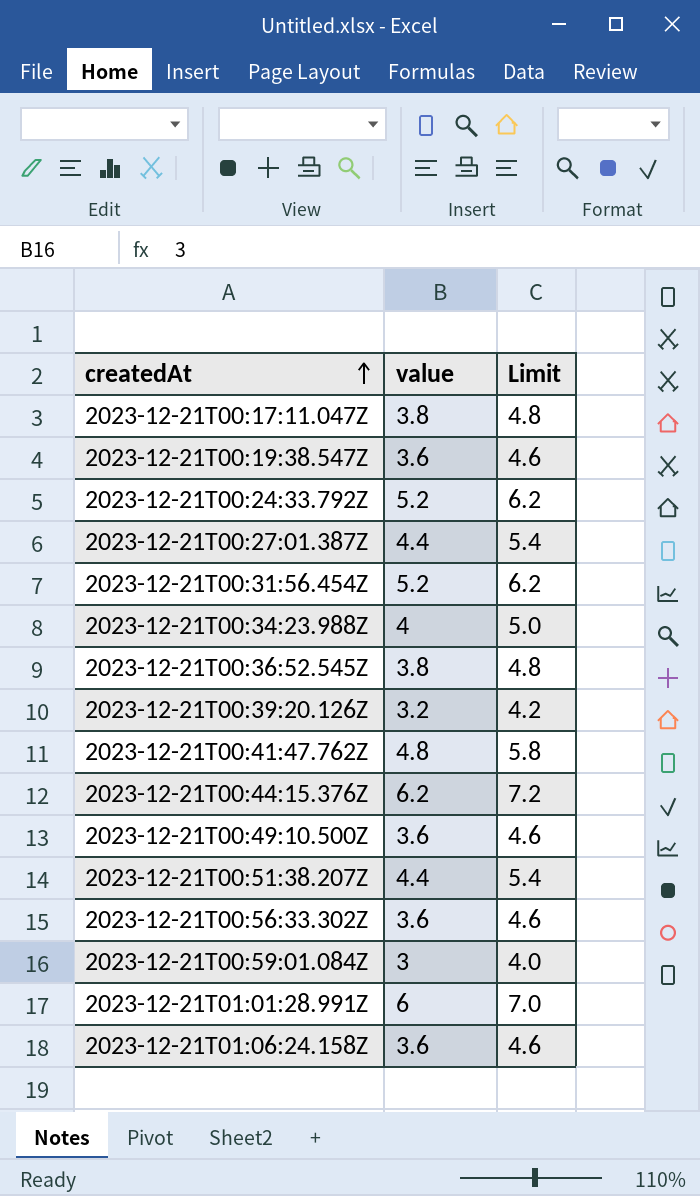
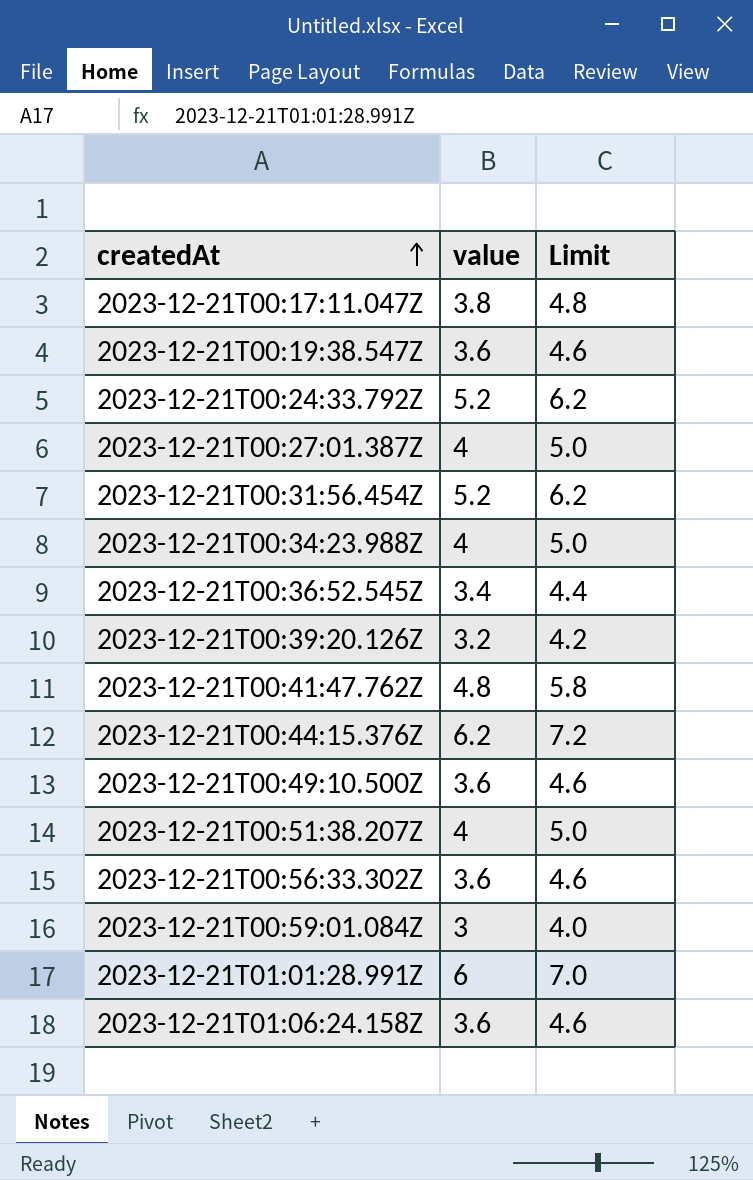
2023-12-21T00:27:01.387Z | value: 4.4 -> 4
2023-12-21T00:27:01.387Z | Limit: 5.4 -> 5.0
2023-12-21T00:36:52.545Z | value: 3.8 -> 3.4
2023-12-21T00:36:52.545Z | Limit: 4.8 -> 4.4
2023-12-21T00:51:38.207Z | value: 4.4 -> 4
2023-12-21T00:51:38.207Z | Limit: 5.4 -> 5.0

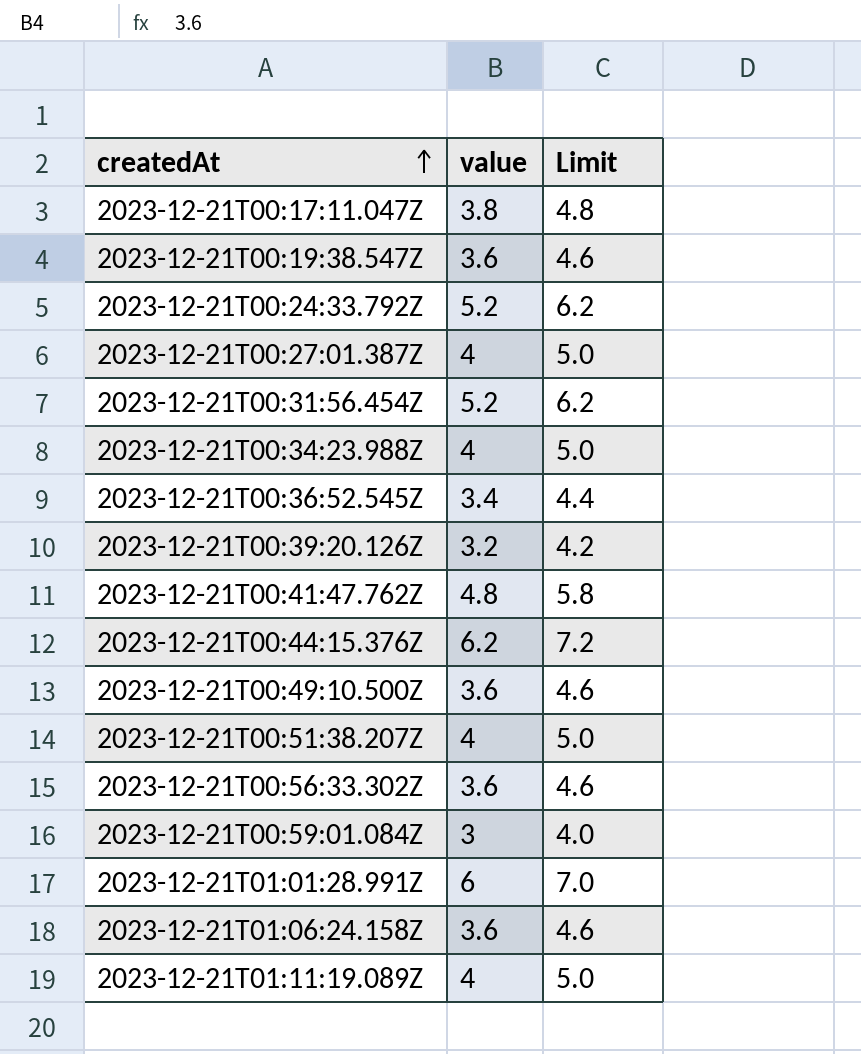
row 2023-12-21T01:11:19.089Z: none -> 4 | 5.0

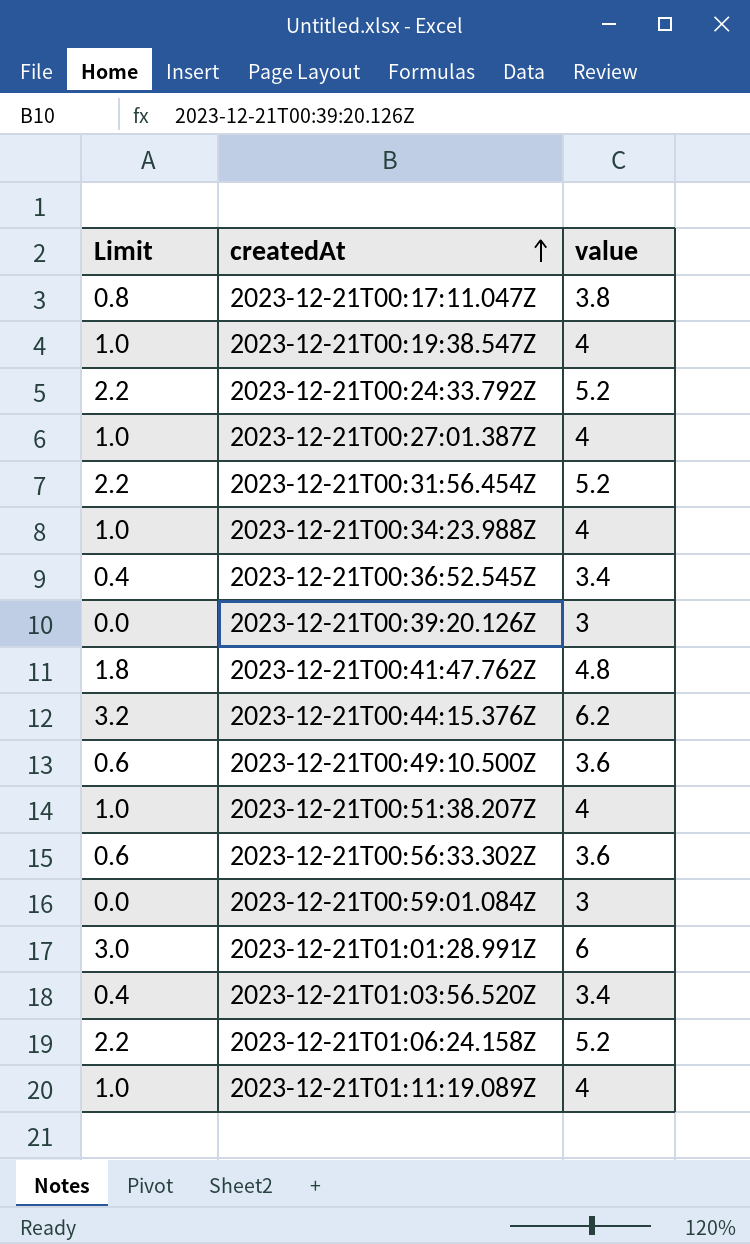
column Limit | formula: [value] + 1 -> [value] - 3
column Limit | position: 3 -> 1
2023-12-21T00:19:38.547Z | value: 3.6 -> 4
2023-12-21T00:39:20.126Z | value: 3.2 -> 3
row 2023-12-21T01:03:56.520Z: none -> 0.4 | 3.4
2023-12-21T01:06:24.158Z | value: 3.6 -> 5.2

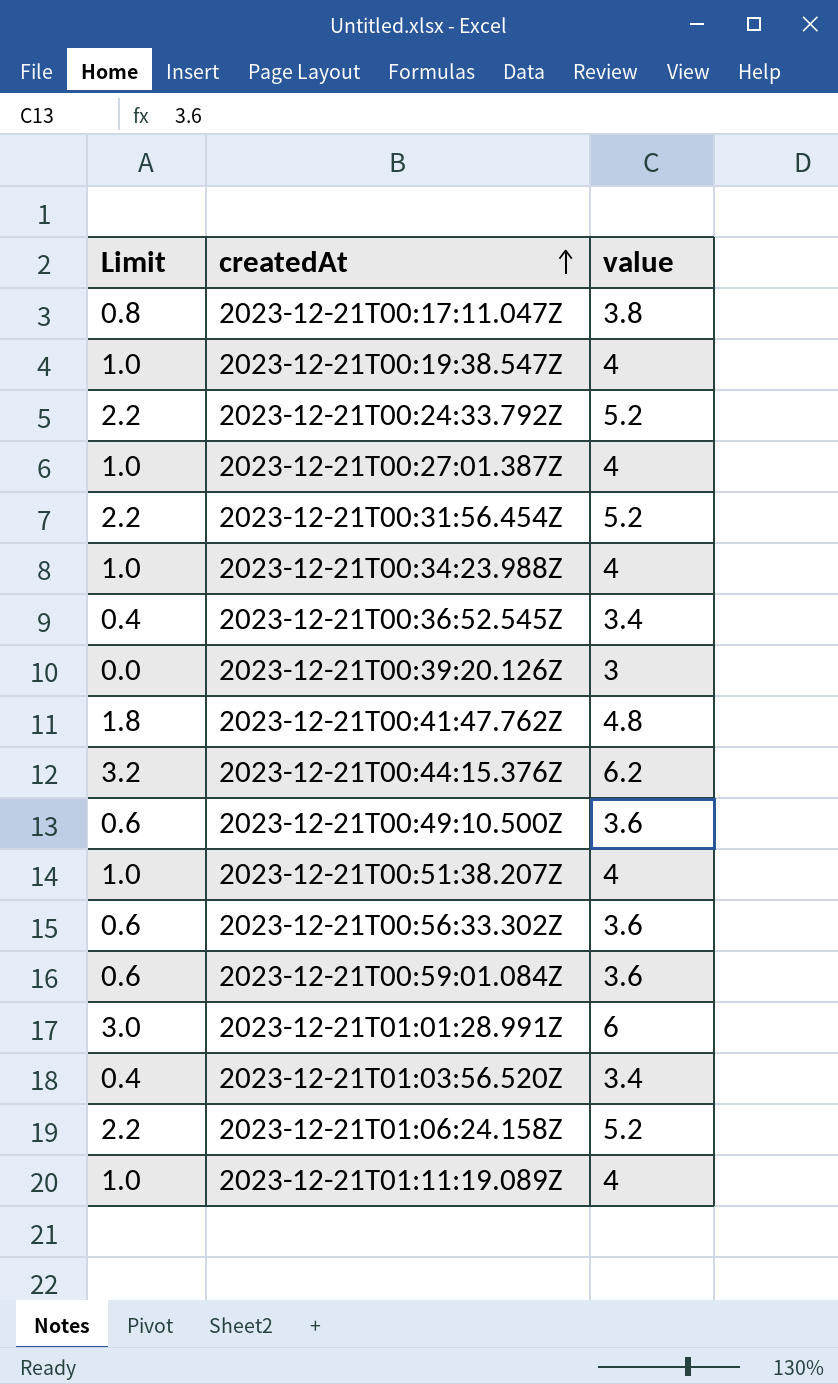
2023-12-21T00:59:01.084Z | Limit: 0.0 -> 0.6
2023-12-21T00:59:01.084Z | value: 3 -> 3.6

